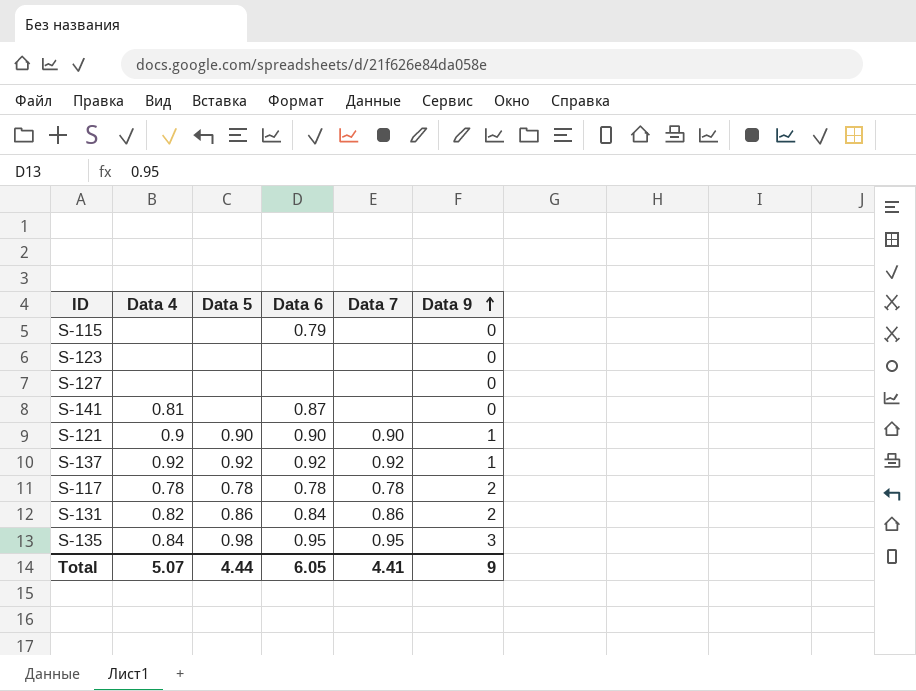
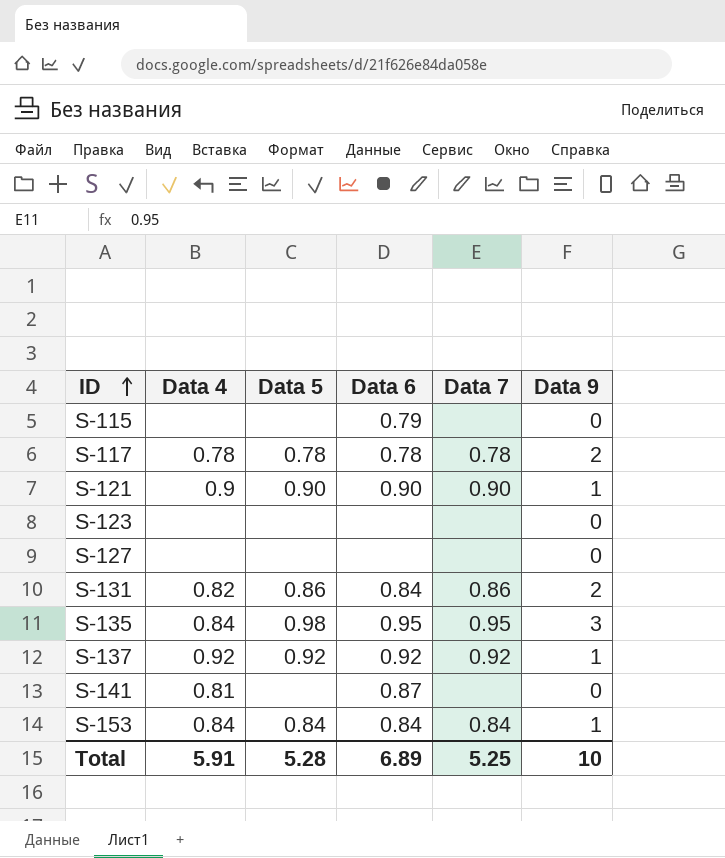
row order: Data 9 ascending -> ID ascending
row S-153: none -> 0.84 | 0.84 | 0.84 | 0.84 | 1
Total | Data 4: 5.07 -> 5.91
Total | Data 5: 4.44 -> 5.28
Total | Data 6: 6.05 -> 6.89
Total | Data 7: 4.41 -> 5.25
Total | Data 9: 9 -> 10

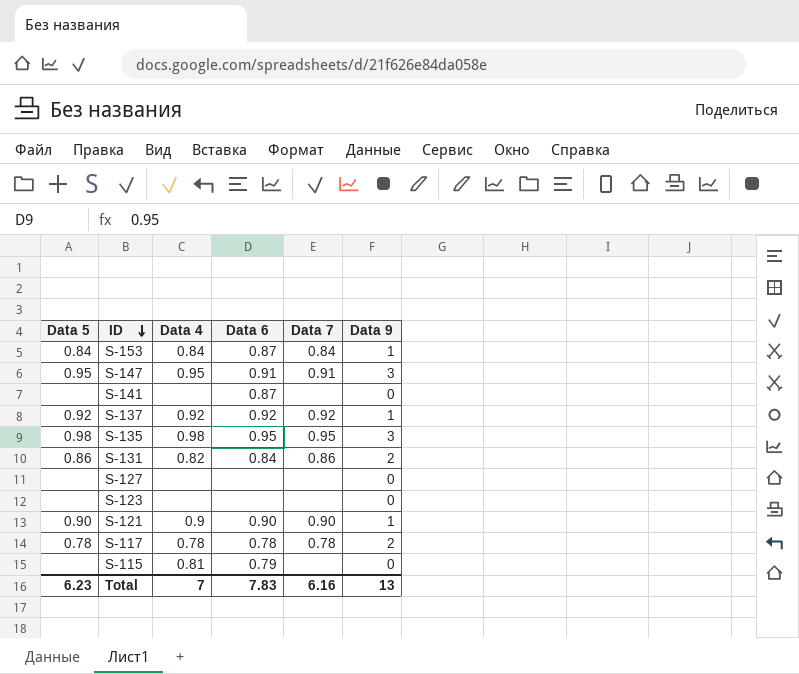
row order: ID ascending -> ID descending
column Data 5 | position: 3 -> 1
S-153 | Data 6: 0.84 -> 0.87
row S-147: none -> 0.95 | 0.95 | 0.91 | 0.91 | 3
S-141 | Data 4: 0.81 -> none
S-135 | Data 4: 0.84 -> 0.98
S-115 | Data 4: none -> 0.81
Total | Data 5: 5.28 -> 6.23
Total | Data 4: 5.91 -> 7
Total | Data 6: 6.89 -> 7.83
Total | Data 7: 5.25 -> 6.16
Total | Data 9: 10 -> 13

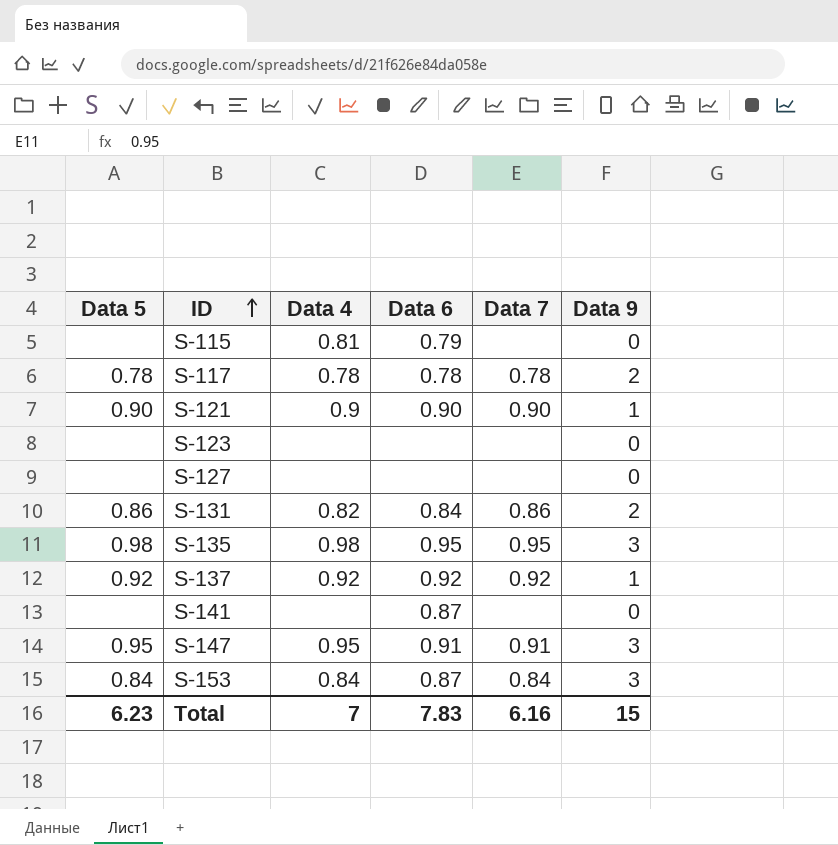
row order: ID descending -> ID ascending
S-153 | Data 9: 1 -> 3
Total | Data 9: 13 -> 15

